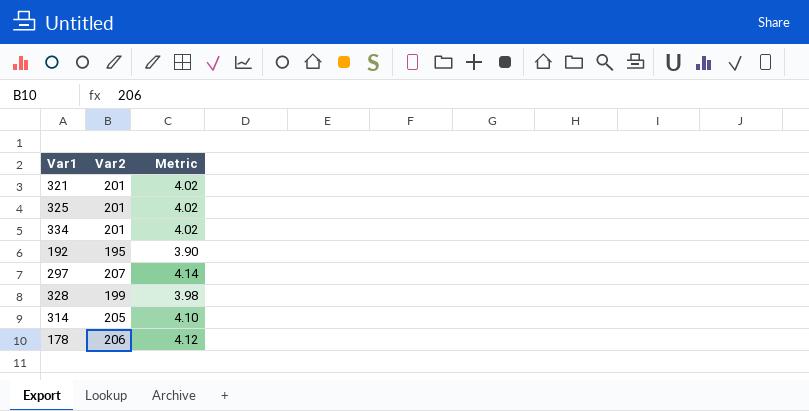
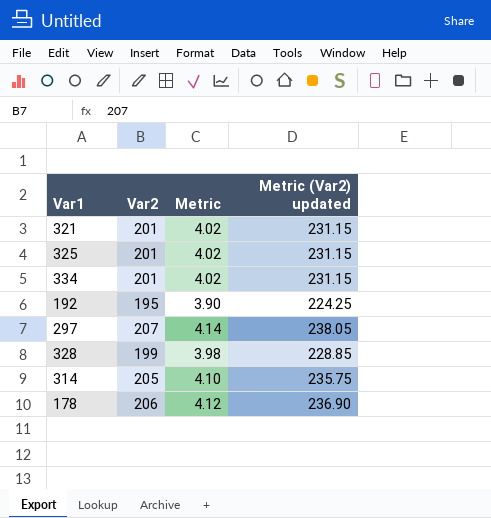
column Metric (Var2) updated | formula: none -> [Var2] * 1.15

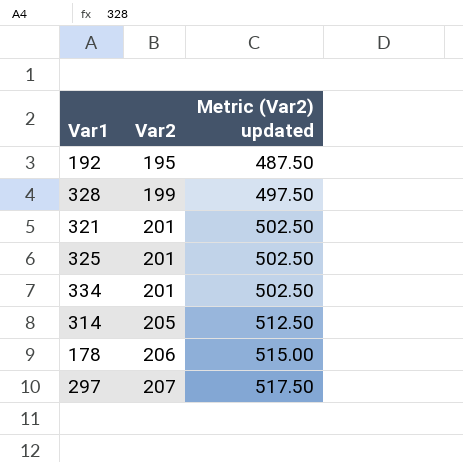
row order: none -> Var2 ascending
column Metric | formula: [Var2] * 0.02 -> none
column Metric (Var2) updated | formula: [Var2] * 1.15 -> [Var2] * 2.5

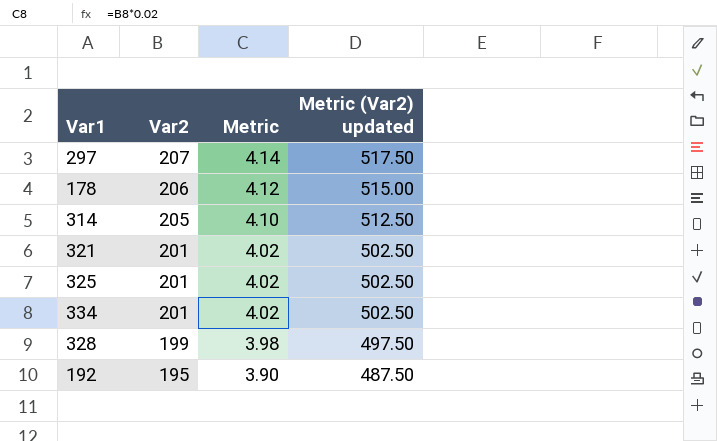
row order: Var2 ascending -> Var2 descending
column Metric | formula: none -> [Var2] * 0.02

